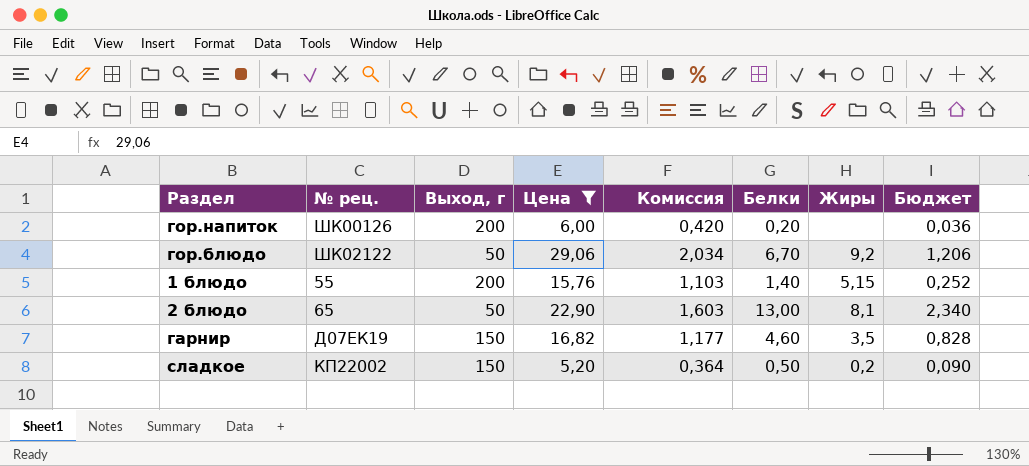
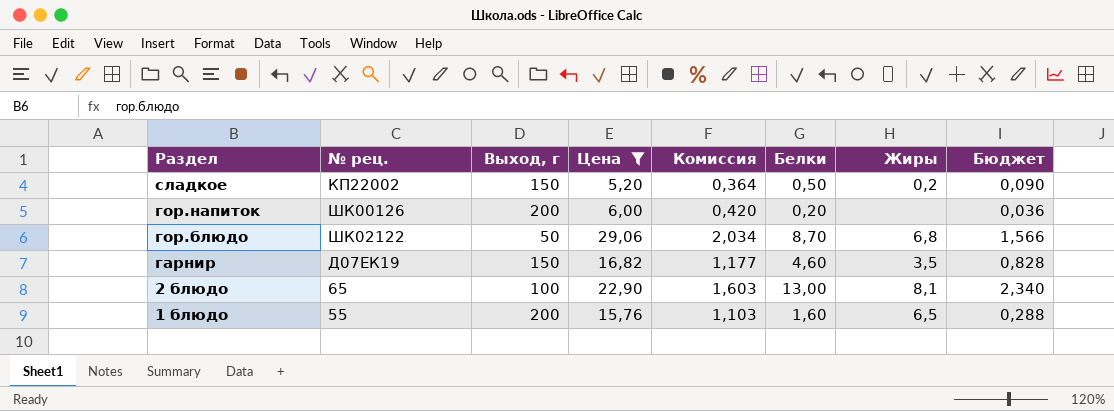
row order: none -> Раздел descending
гор.блюдо | Белки: 6,70 -> 8,70
гор.блюдо | Жиры: 9,2 -> 6,8
гор.блюдо | Бюджет: 1,206 -> 1,566
2 блюдо | Выход, г: 50 -> 100
1 блюдо | Белки: 1,40 -> 1,60
1 блюдо | Жиры: 5,15 -> 6,5
1 блюдо | Бюджет: 0,252 -> 0,288

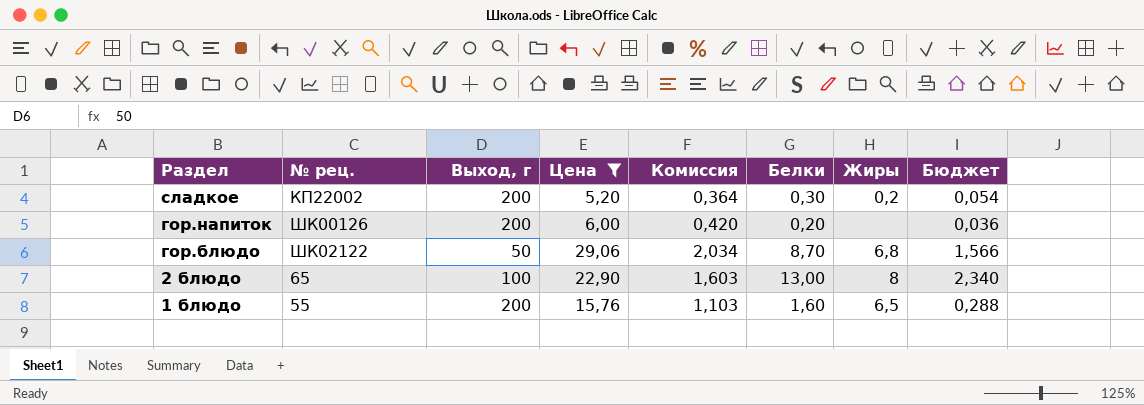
row гарнир: Д07ЕК19 | 150 | 16,82 | 1,177 | 4,60 | 3,5 | 0,828 -> none
сладкое | Выход, г: 150 -> 200
сладкое | Белки: 0,50 -> 0,30
сладкое | Бюджет: 0,090 -> 0,054
2 блюдо | Жиры: 8,1 -> 8

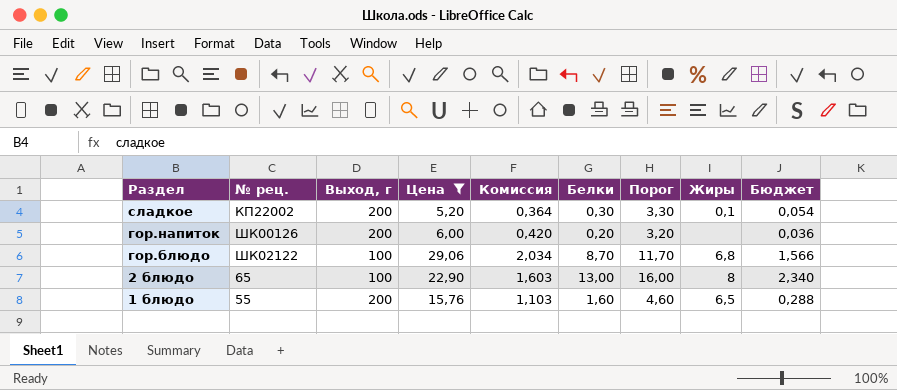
column Порог | formula: none -> [Белки] + 3
сладкое | Жиры: 0,2 -> 0,1
гор.блюдо | Выход, г: 50 -> 100

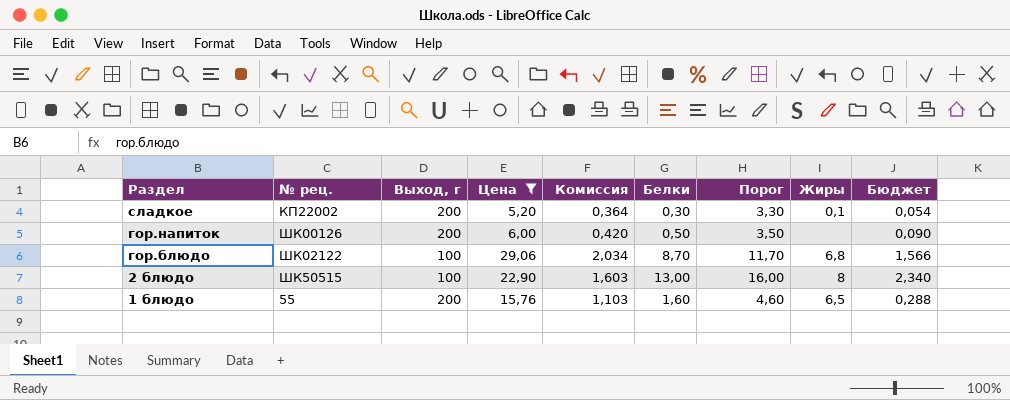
гор.напиток | Белки: 0,20 -> 0,50
гор.напиток | Порог: 3,20 -> 3,50
гор.напиток | Бюджет: 0,036 -> 0,090
2 блюдо | № рец.: 65 -> ШК50515

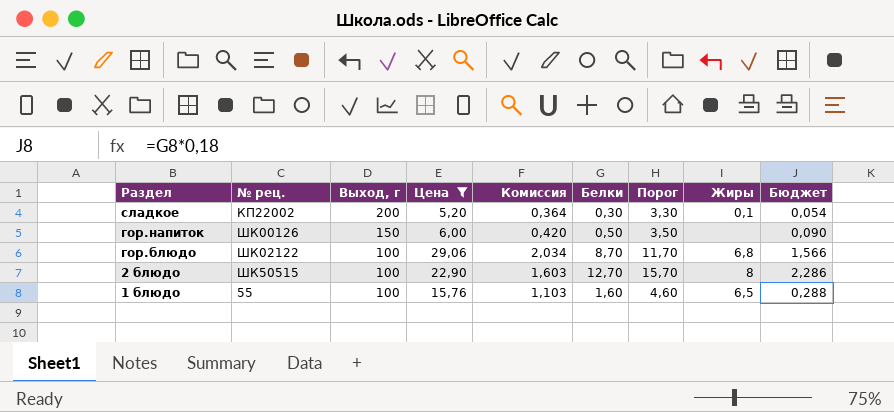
гор.напиток | Выход, г: 200 -> 150
2 блюдо | Белки: 13,00 -> 12,70
2 блюдо | Порог: 16,00 -> 15,70
2 блюдо | Бюджет: 2,340 -> 2,286
1 блюдо | Выход, г: 200 -> 100

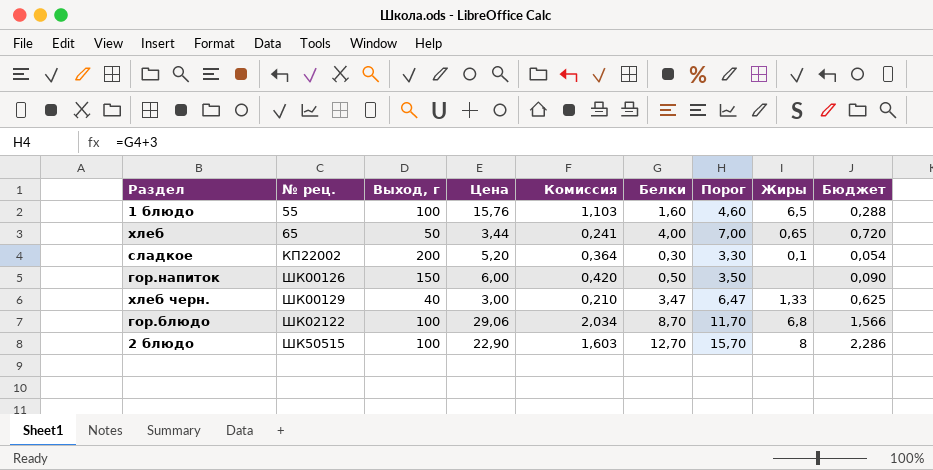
filter: Цена >= 5,20 -> none
row order: Раздел descending -> № рец. ascending

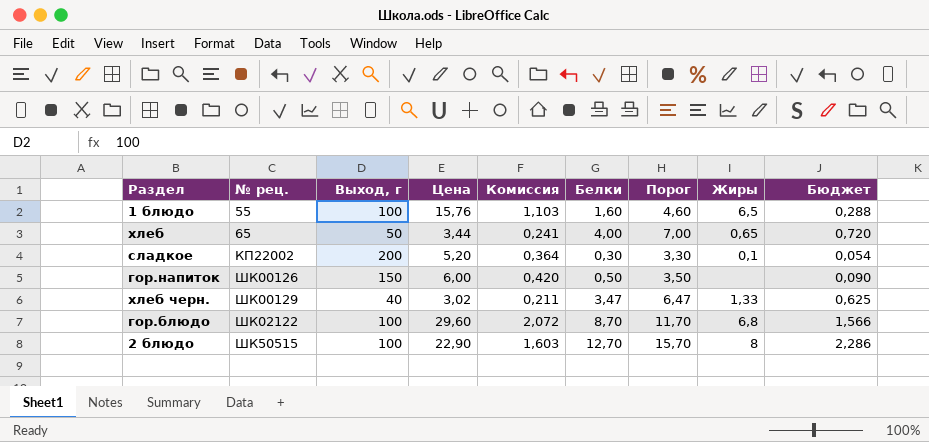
хлеб черн. | Цена: 3,00 -> 3,02
хлеб черн. | Комиссия: 0,210 -> 0,211
гор.блюдо | Цена: 29,06 -> 29,60
гор.блюдо | Комиссия: 2,034 -> 2,072

